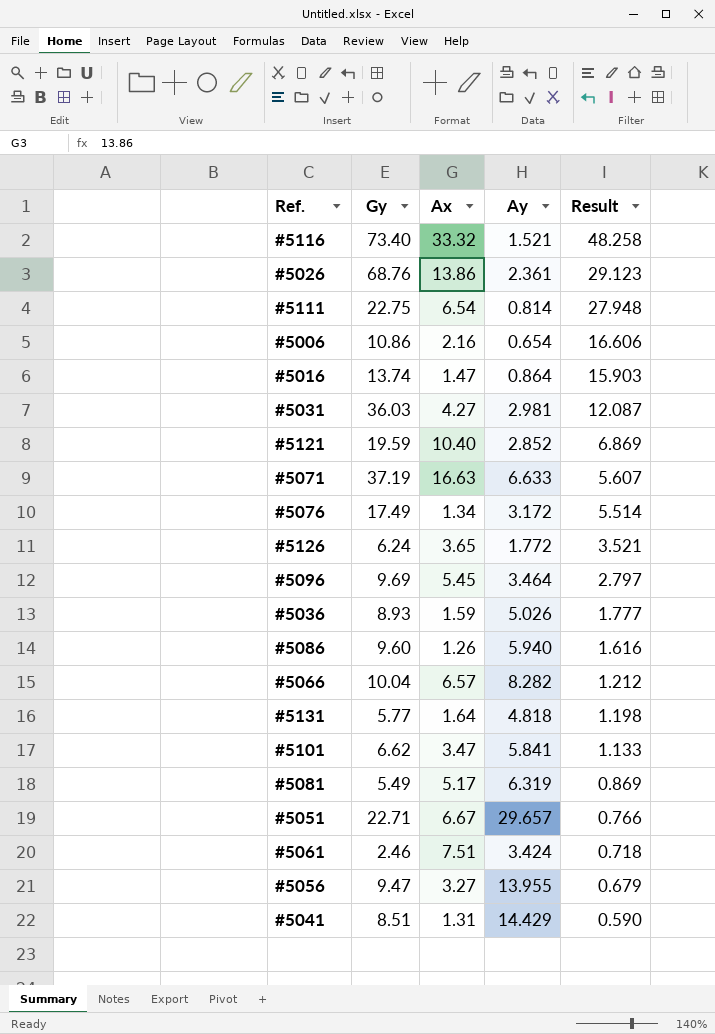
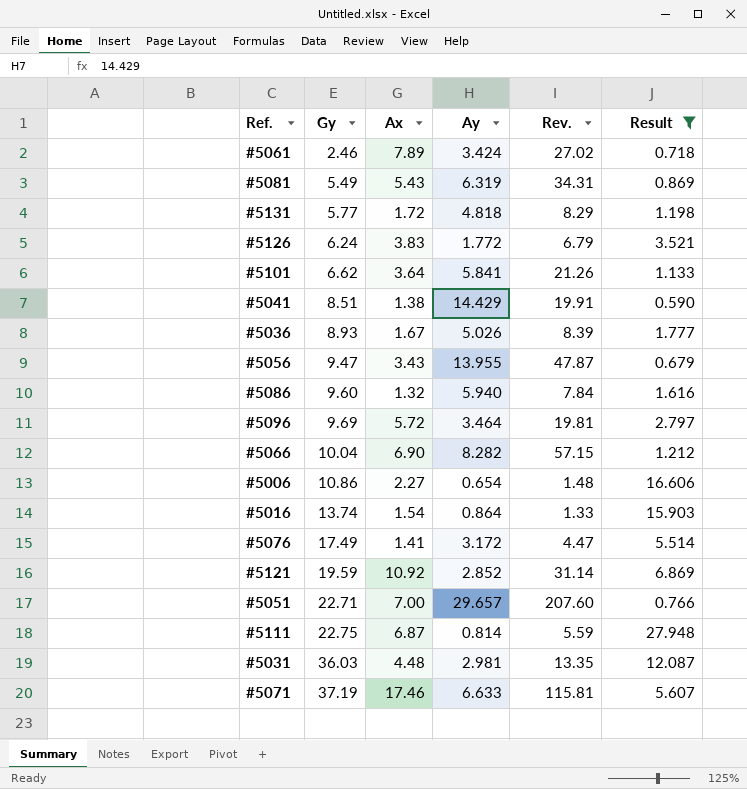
filter: none -> Result <= 27.948
row order: Result descending -> Gy ascending
column Rev. | formula: none -> [Ax] * [Ay]
#5061 | Ax: 7.51 -> 7.89
#5081 | Ax: 5.17 -> 5.43
#5131 | Ax: 1.64 -> 1.72
#5126 | Ax: 3.65 -> 3.83
#5101 | Ax: 3.47 -> 3.64
#5041 | Ax: 1.31 -> 1.38
#5036 | Ax: 1.59 -> 1.67
#5056 | Ax: 3.27 -> 3.43
#5086 | Ax: 1.26 -> 1.32
#5096 | Ax: 5.45 -> 5.72
#5066 | Ax: 6.57 -> 6.90
#5006 | Ax: 2.16 -> 2.27
#5016 | Ax: 1.47 -> 1.54
#5076 | Ax: 1.34 -> 1.41
#5121 | Ax: 10.40 -> 10.92
#5051 | Ax: 6.67 -> 7.00
#5111 | Ax: 6.54 -> 6.87
#5031 | Ax: 4.27 -> 4.48
#5071 | Ax: 16.63 -> 17.46

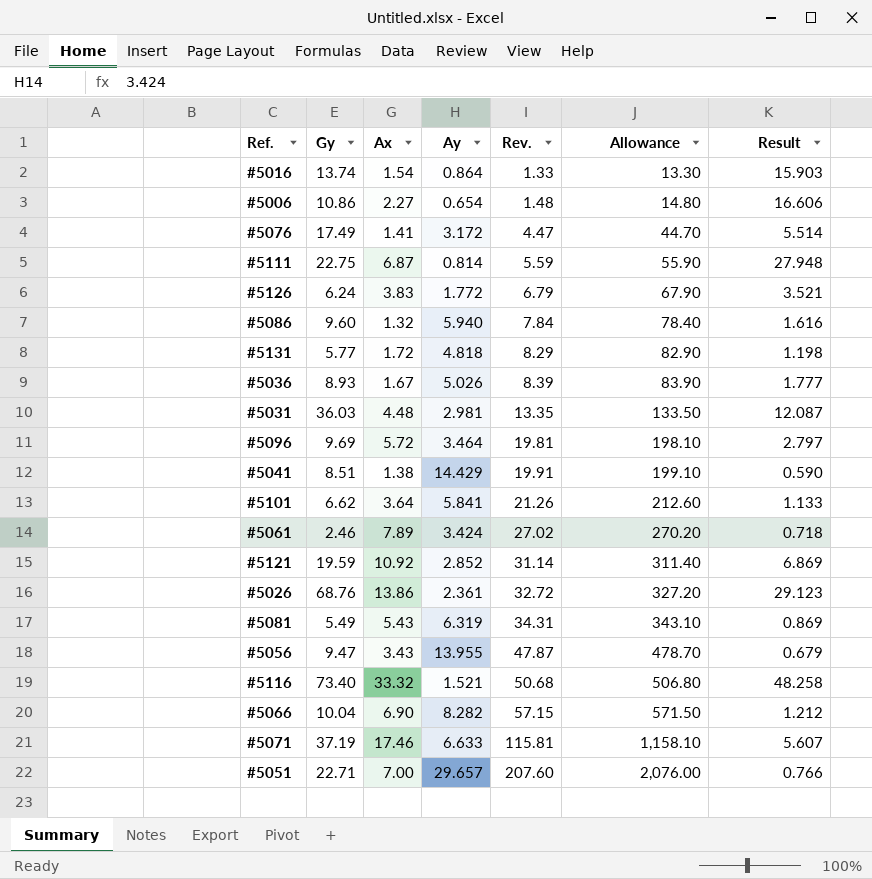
filter: Result <= 27.948 -> none
row order: Gy ascending -> Rev. ascending
column Allowance | formula: none -> [Rev.] * 10

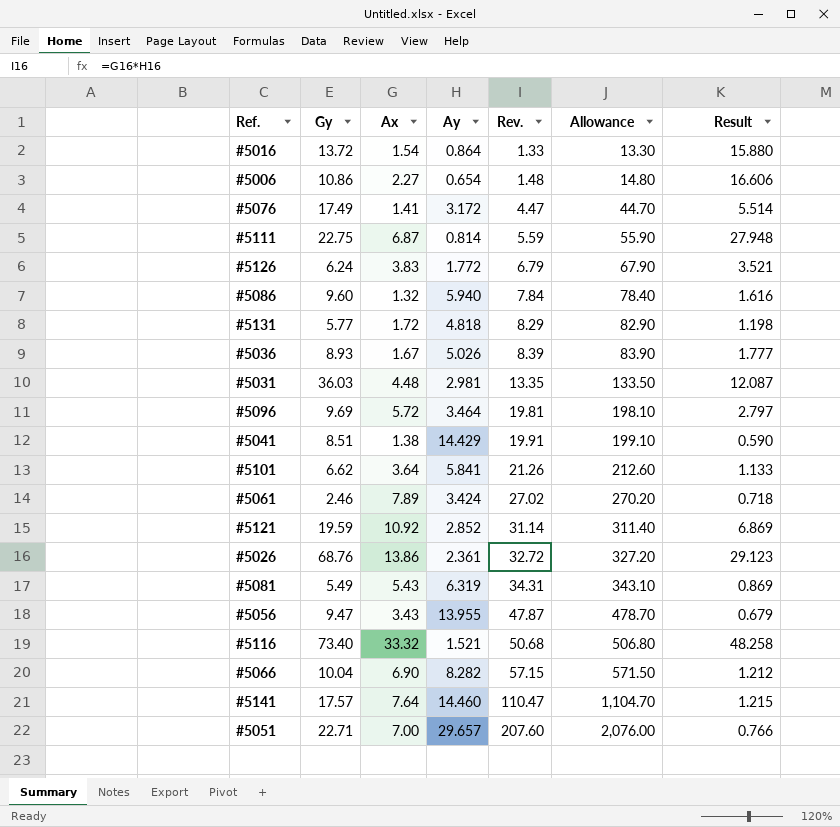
row #5071: 37.19 | 17.46 | 6.633 | 115.81 | 1,158.10 | 5.607 -> none
#5016 | Gy: 13.74 -> 13.72
#5016 | Result: 15.903 -> 15.880
row #5141: none -> 17.57 | 7.64 | 14.460 | 110.47 | 1,104.70 | 1.215

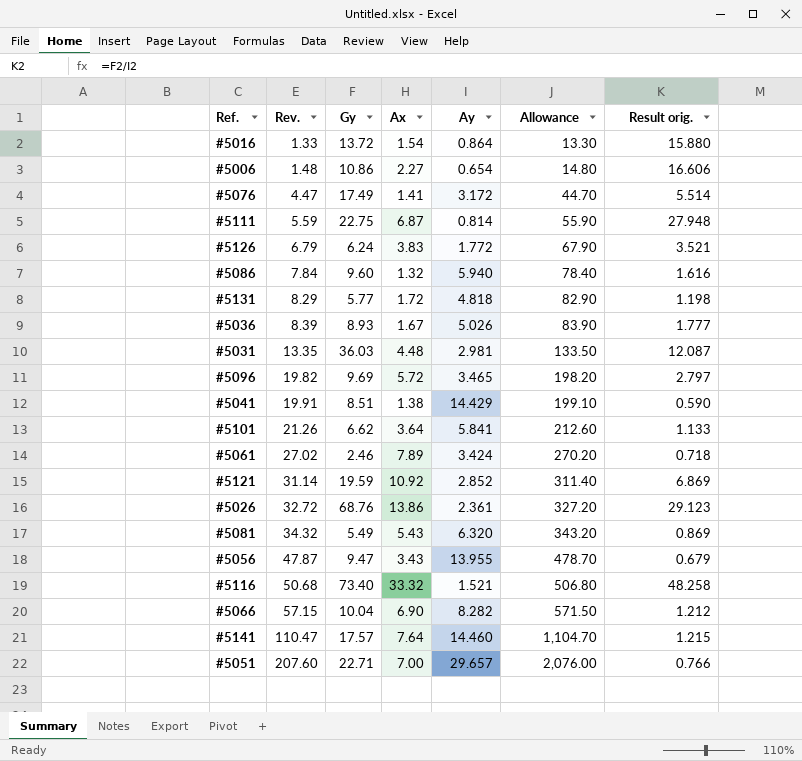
column Rev. | position: 5 -> 2
column name: Result -> Result orig.
#5096 | Rev.: 19.81 -> 19.82
#5096 | Ay: 3.464 -> 3.465
#5096 | Allowance: 198.10 -> 198.20
#5081 | Rev.: 34.31 -> 34.32
#5081 | Ay: 6.319 -> 6.320
#5081 | Allowance: 343.10 -> 343.20

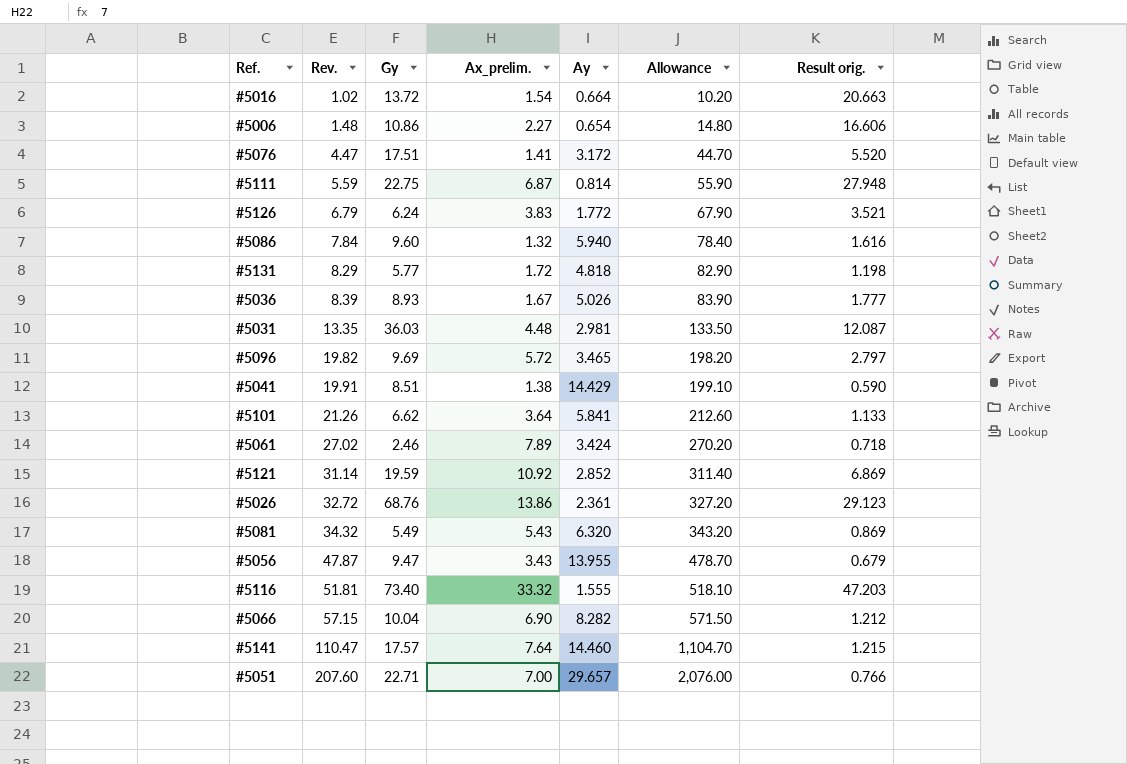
column name: Ax -> Ax_prelim.
#5016 | Rev.: 1.33 -> 1.02
#5016 | Ay: 0.864 -> 0.664
#5016 | Allowance: 13.30 -> 10.20
#5016 | Result orig.: 15.880 -> 20.663
#5076 | Gy: 17.49 -> 17.51
#5076 | Result orig.: 5.514 -> 5.520
#5116 | Rev.: 50.68 -> 51.81
#5116 | Ay: 1.521 -> 1.555
#5116 | Allowance: 506.80 -> 518.10
#5116 | Result orig.: 48.258 -> 47.203

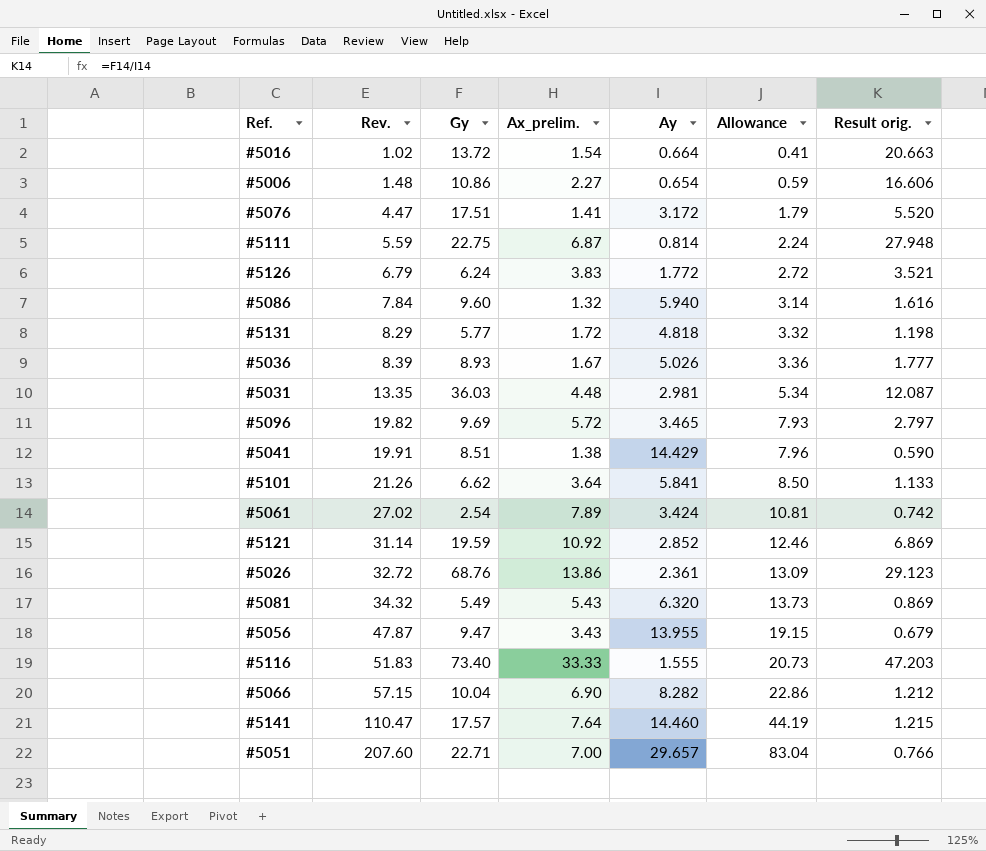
column Allowance | formula: [Rev.] * 10 -> [Rev.] * 0.4
#5061 | Gy: 2.46 -> 2.54
#5061 | Result orig.: 0.718 -> 0.742
#5116 | Rev.: 51.81 -> 51.83
#5116 | Ax_prelim.: 33.32 -> 33.33

